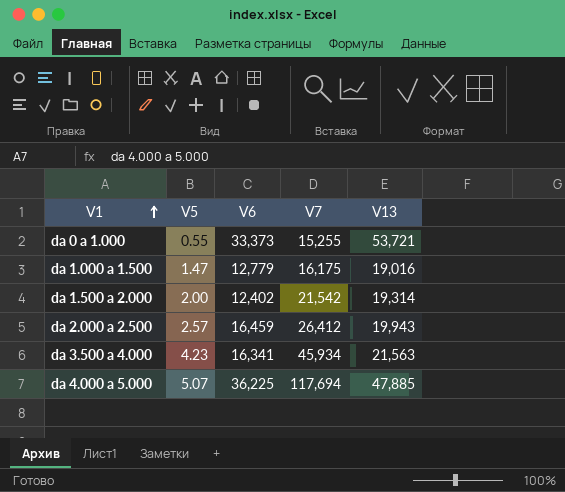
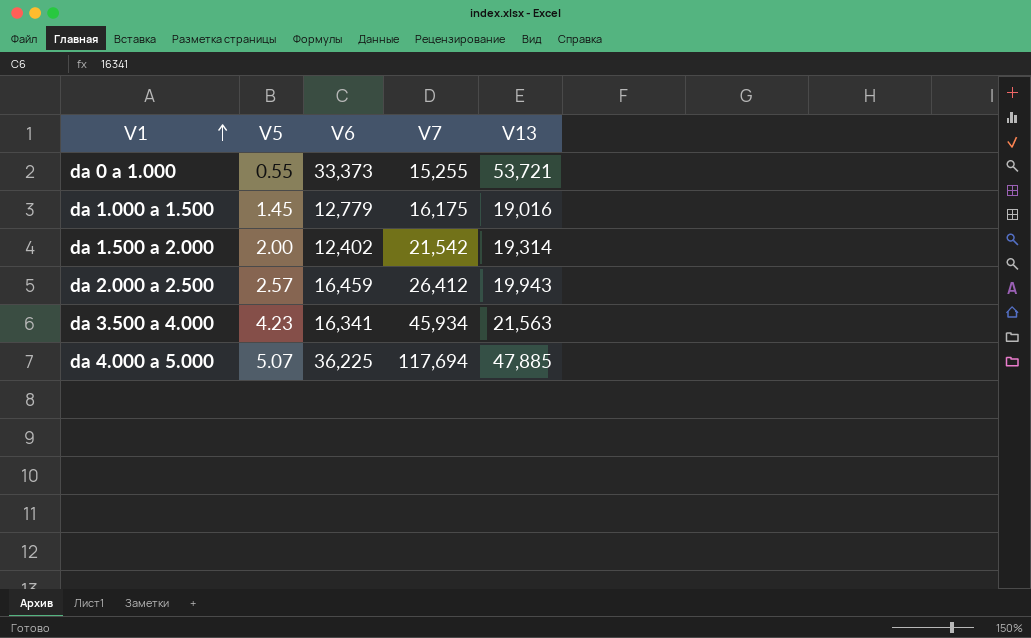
da 1.000 a 1.500 | V5: 1.47 -> 1.45

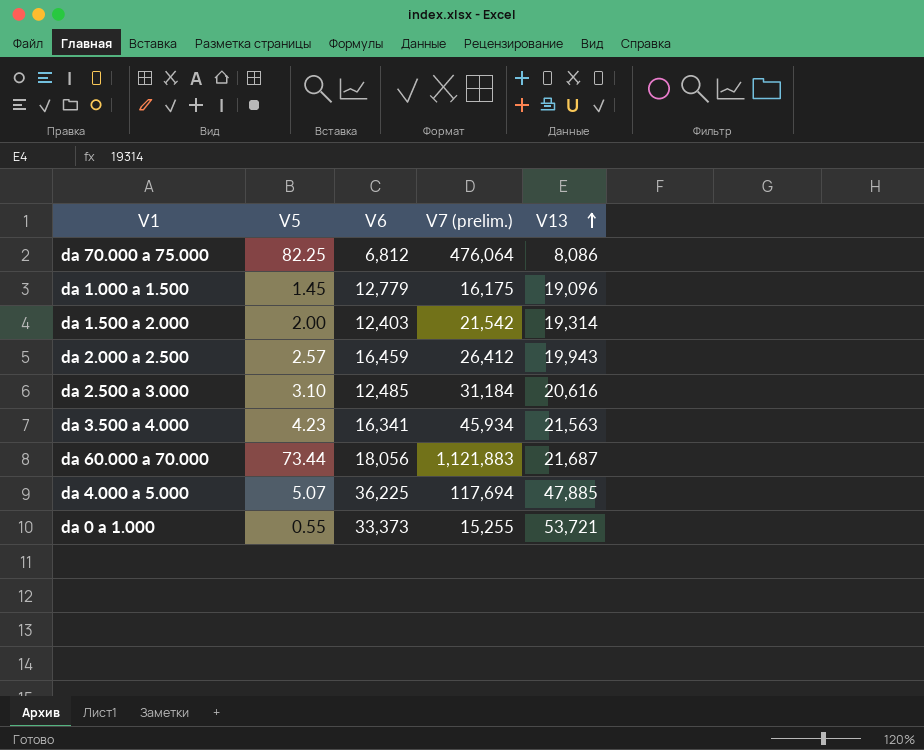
row order: V1 ascending -> V13 ascending
column name: V7 -> V7 (prelim.)
row da 70.000 a 75.000: none -> 82.25 | 6,812 | 476,064 | 8,086
da 1.000 a 1.500 | V13: 19,016 -> 19,096
da 1.500 a 2.000 | V6: 12,402 -> 12,403
row da 2.500 a 3.000: none -> 3.10 | 12,485 | 31,184 | 20,616
row da 60.000 a 70.000: none -> 73.44 | 18,056 | 1,121,883 | 21,687

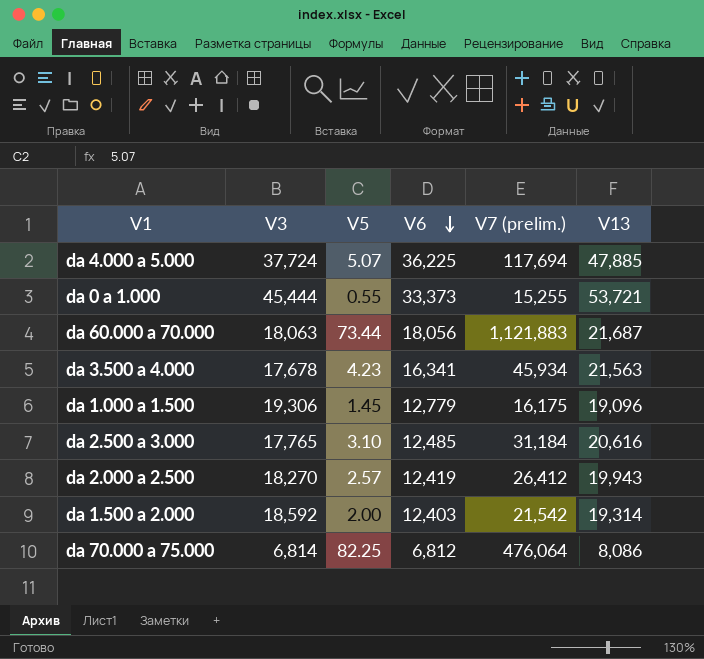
row order: V13 ascending -> V6 descending
column V3 | position: none -> 2
da 2.000 a 2.500 | V6: 16,459 -> 12,419

